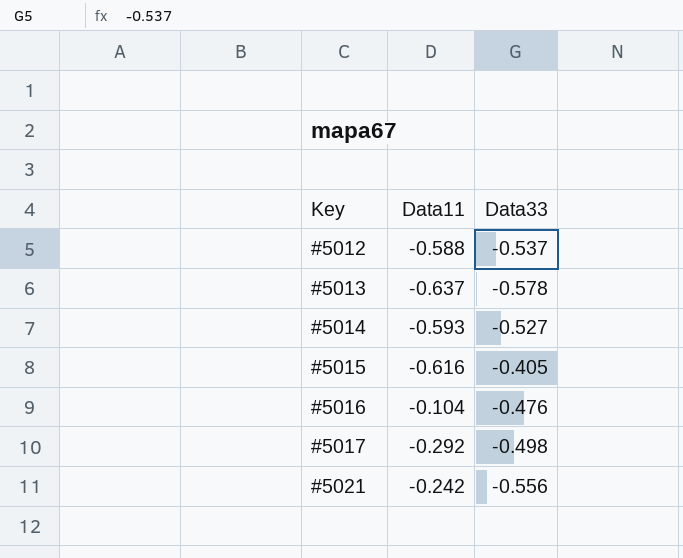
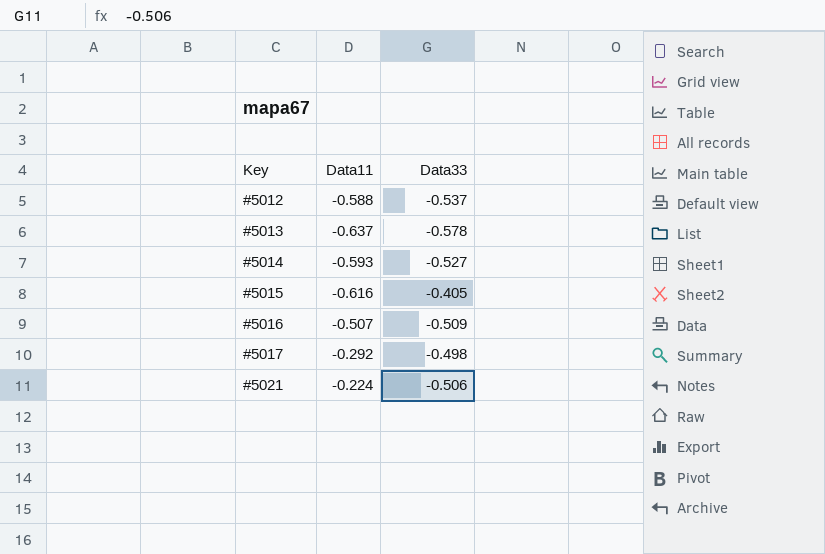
#5016 | Data11: -0.104 -> -0.507
#5016 | Data33: -0.476 -> -0.509
#5021 | Data11: -0.242 -> -0.224
#5021 | Data33: -0.556 -> -0.506

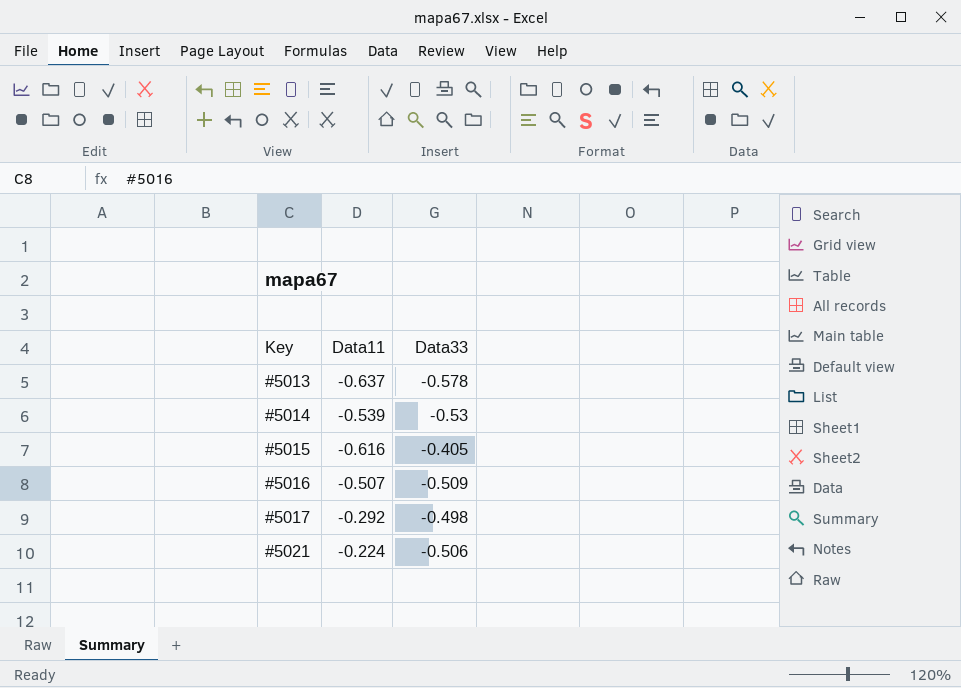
row #5012: -0.588 | -0.537 -> none
#5014 | Data11: -0.593 -> -0.539
#5014 | Data33: -0.527 -> -0.53

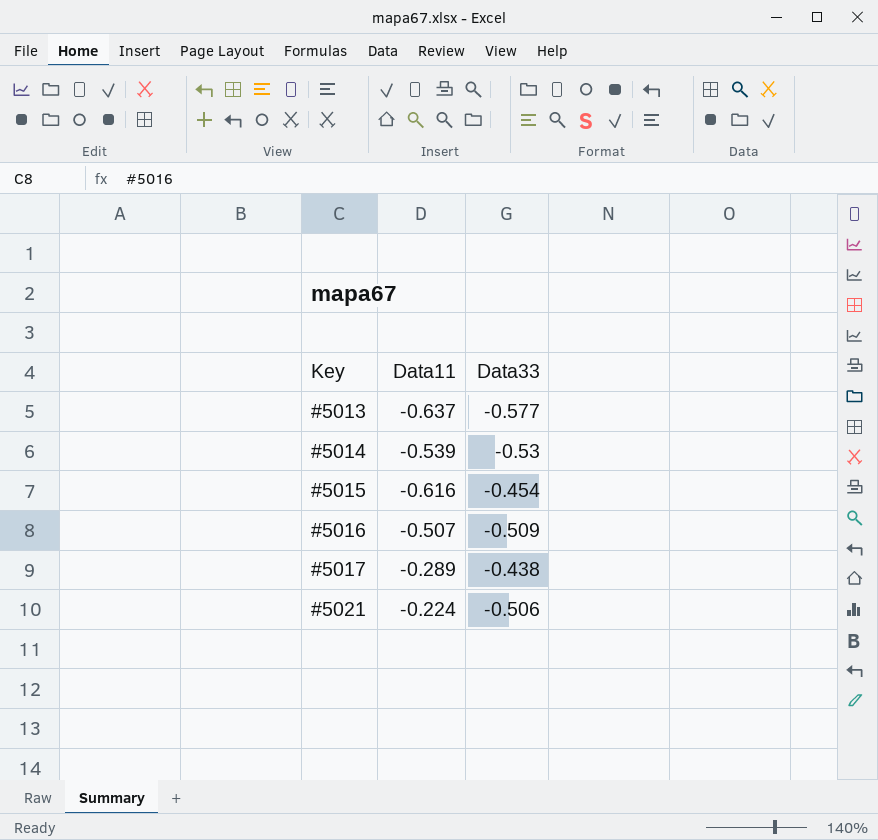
#5013 | Data33: -0.578 -> -0.577
#5015 | Data33: -0.405 -> -0.454
#5017 | Data11: -0.292 -> -0.289
#5017 | Data33: -0.498 -> -0.438

